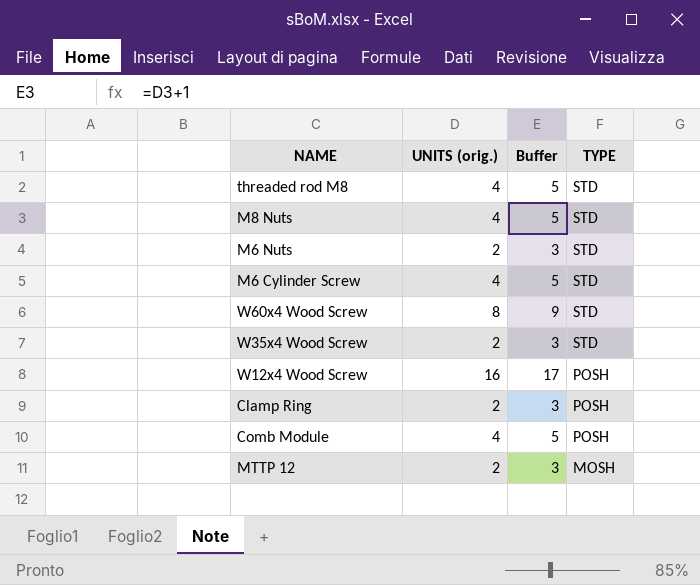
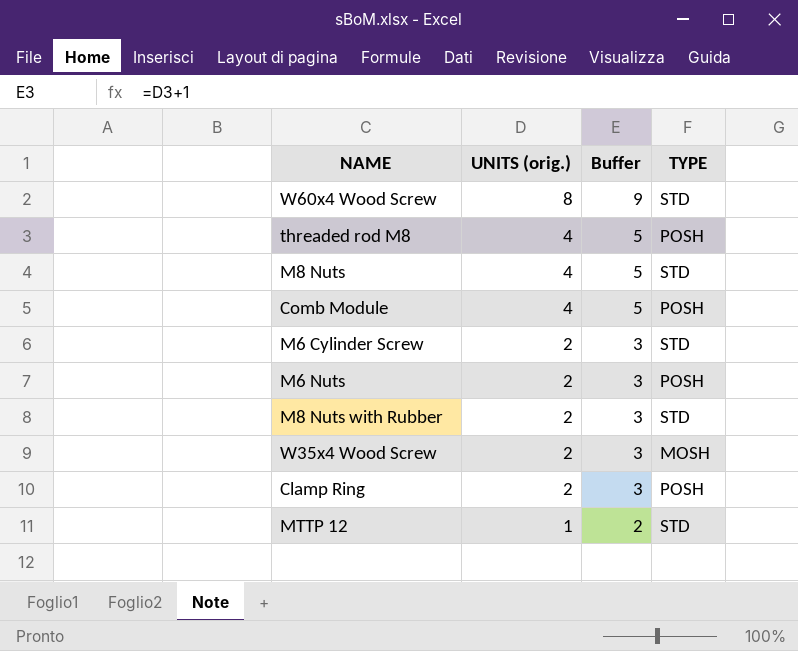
row order: TYPE descending -> UNITS (orig.) descending
row W12x4 Wood Screw: 16 | 17 | POSH -> none
threaded rod M8 | TYPE: STD -> POSH
M6 Cylinder Screw | UNITS (orig.): 4 -> 2
M6 Cylinder Screw | Buffer: 5 -> 3
M6 Nuts | TYPE: STD -> POSH
row M8 Nuts with Rubber: none -> 2 | 3 | STD
W35x4 Wood Screw | TYPE: STD -> MOSH
MTTP 12 | UNITS (orig.): 2 -> 1
MTTP 12 | Buffer: 3 -> 2
MTTP 12 | TYPE: MOSH -> STD

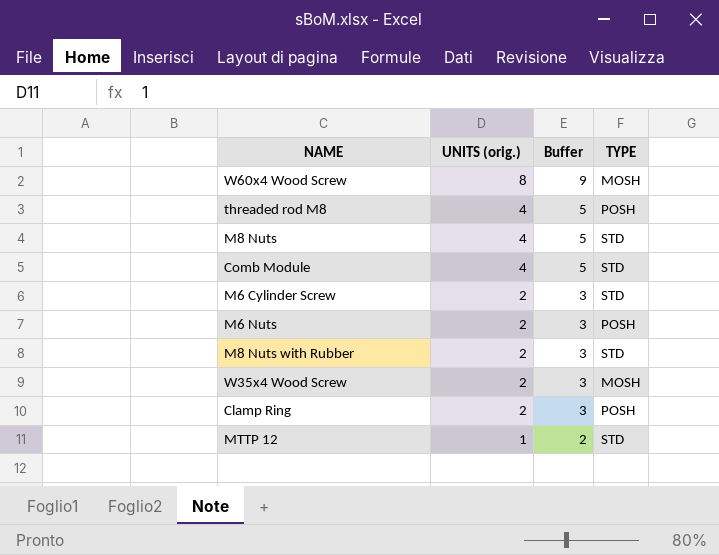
W60x4 Wood Screw | TYPE: STD -> MOSH
Comb Module | TYPE: POSH -> STD

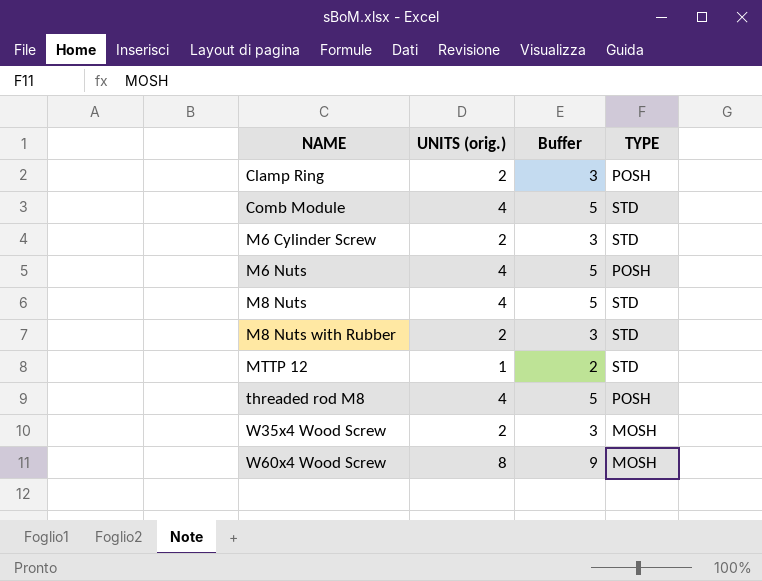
row order: UNITS (orig.) descending -> NAME ascending
M6 Nuts | UNITS (orig.): 2 -> 4
M6 Nuts | Buffer: 3 -> 5

